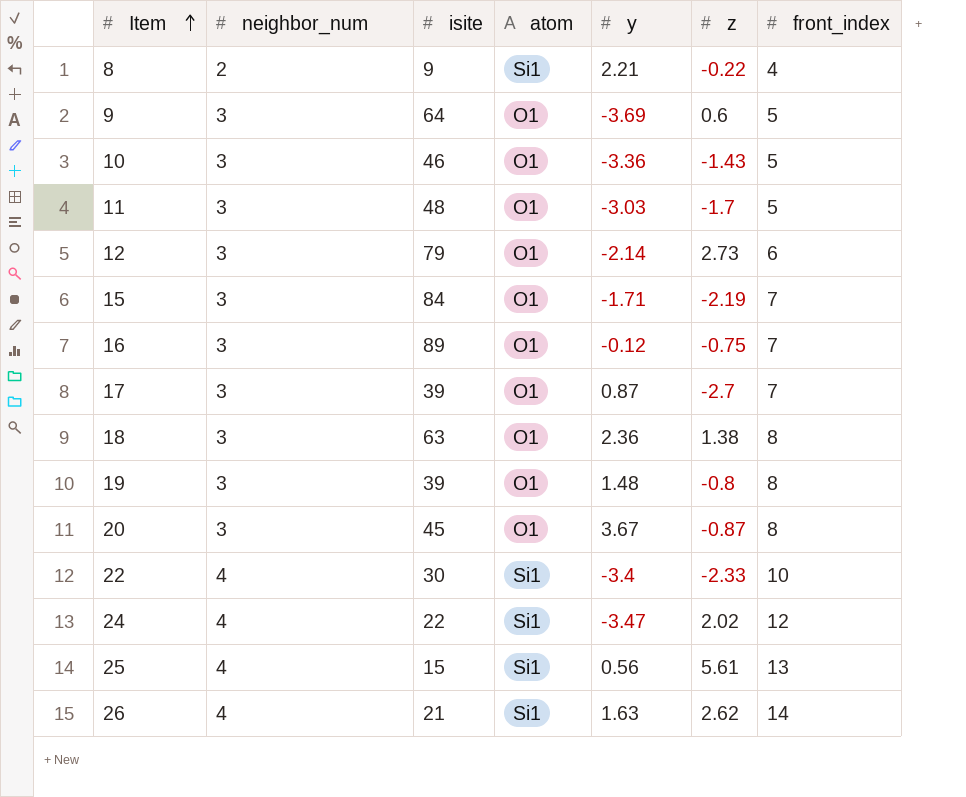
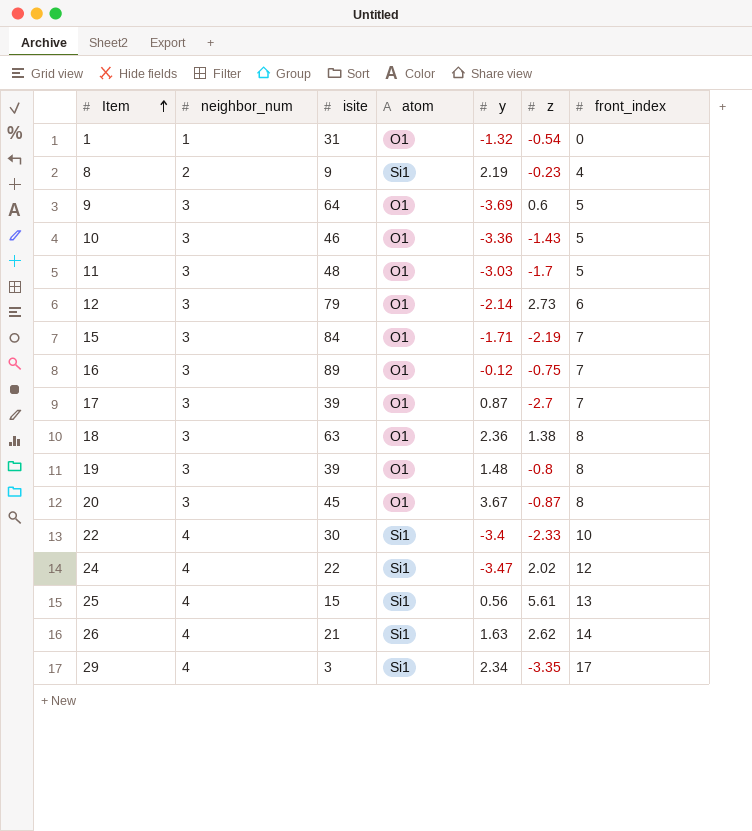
row 1: none -> 1 | 31 | O1 | -1.32 | -0.54 | 0
8 | y: 2.21 -> 2.19
8 | z: -0.22 -> -0.23
row 29: none -> 4 | 3 | Si1 | 2.34 | -3.35 | 17

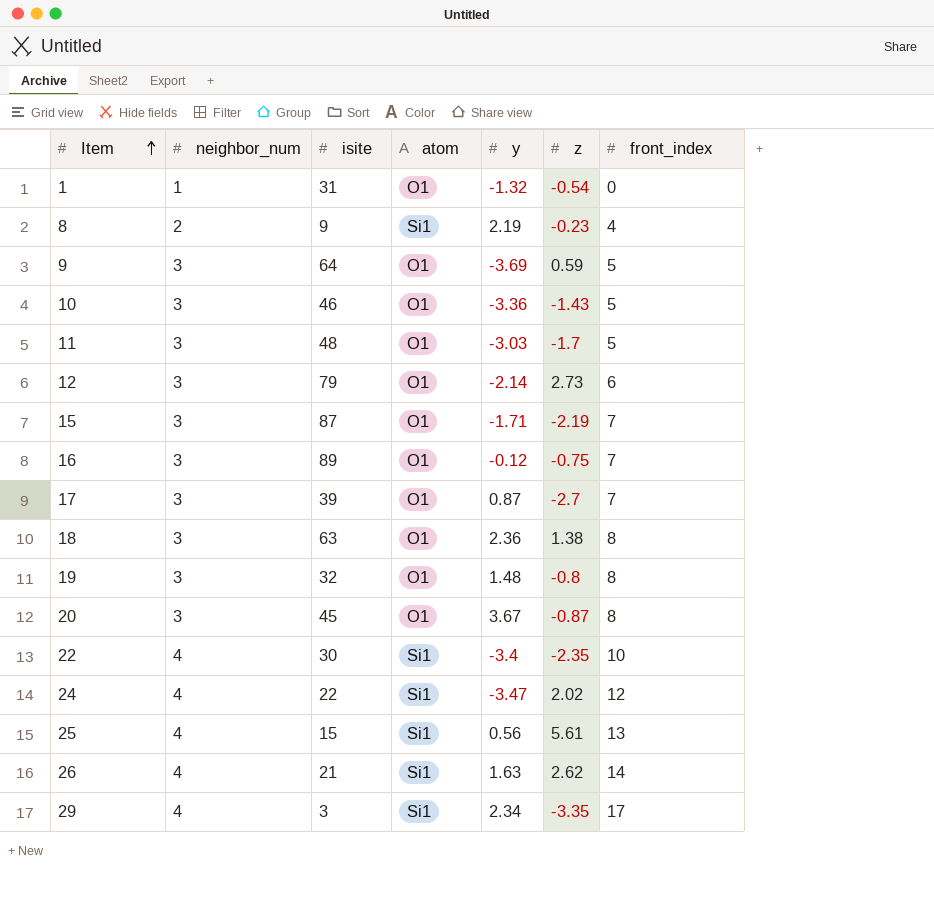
9 | z: 0.6 -> 0.59
15 | isite: 84 -> 87
19 | isite: 39 -> 32
22 | z: -2.33 -> -2.35

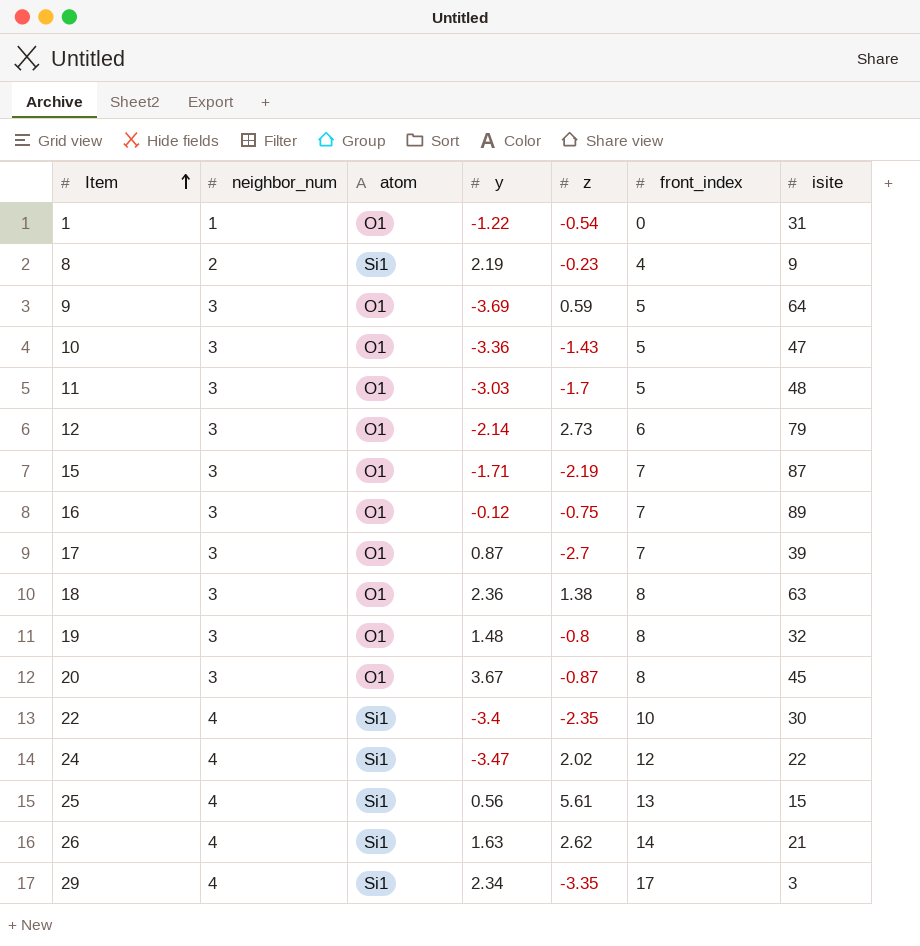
column isite | position: 3 -> 7
1 | y: -1.32 -> -1.22
10 | isite: 46 -> 47

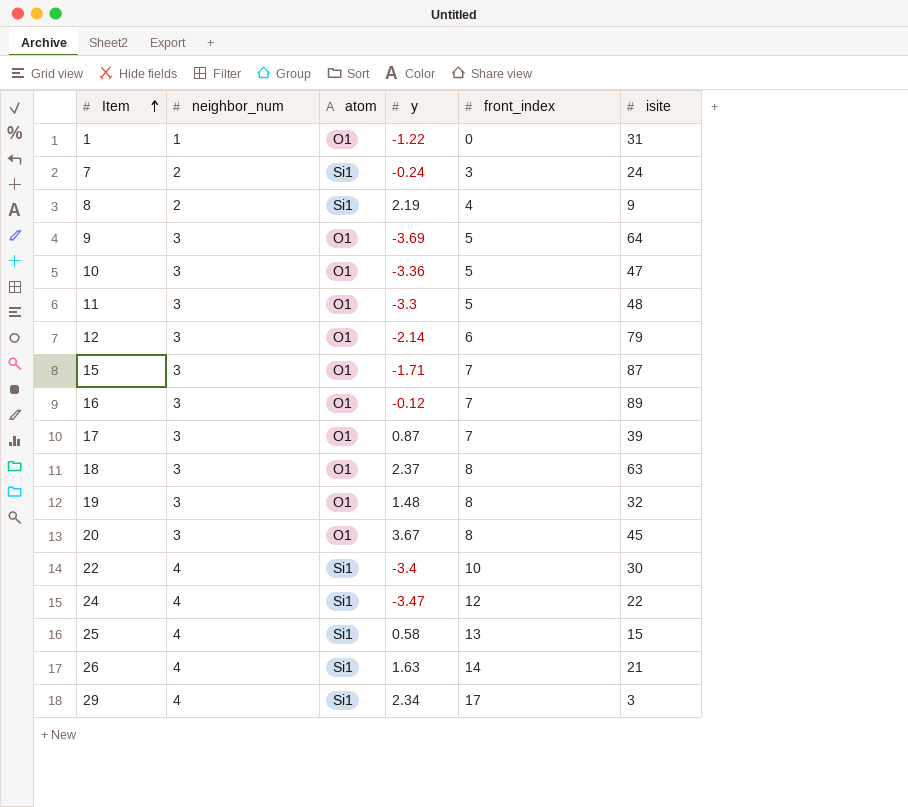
column z | position: 5 -> none
row 7: none -> 2 | Si1 | -0.24 | 3 | 24
11 | y: -3.03 -> -3.3
18 | y: 2.36 -> 2.37
25 | y: 0.56 -> 0.58

